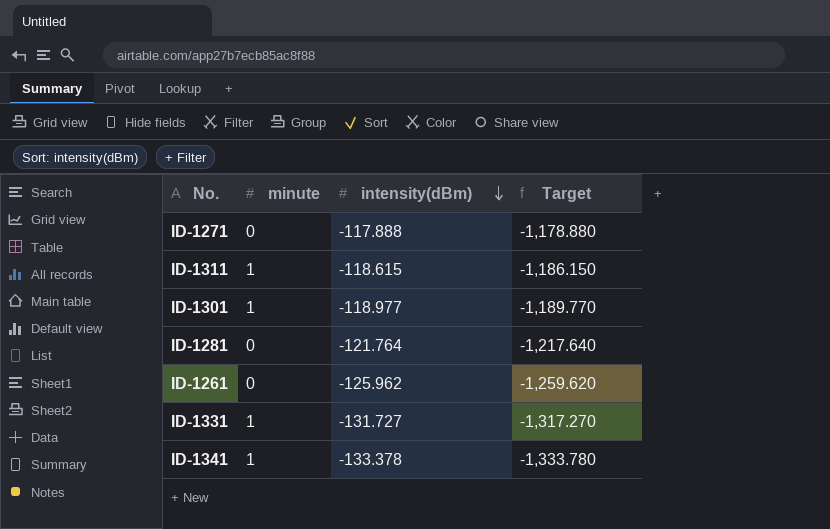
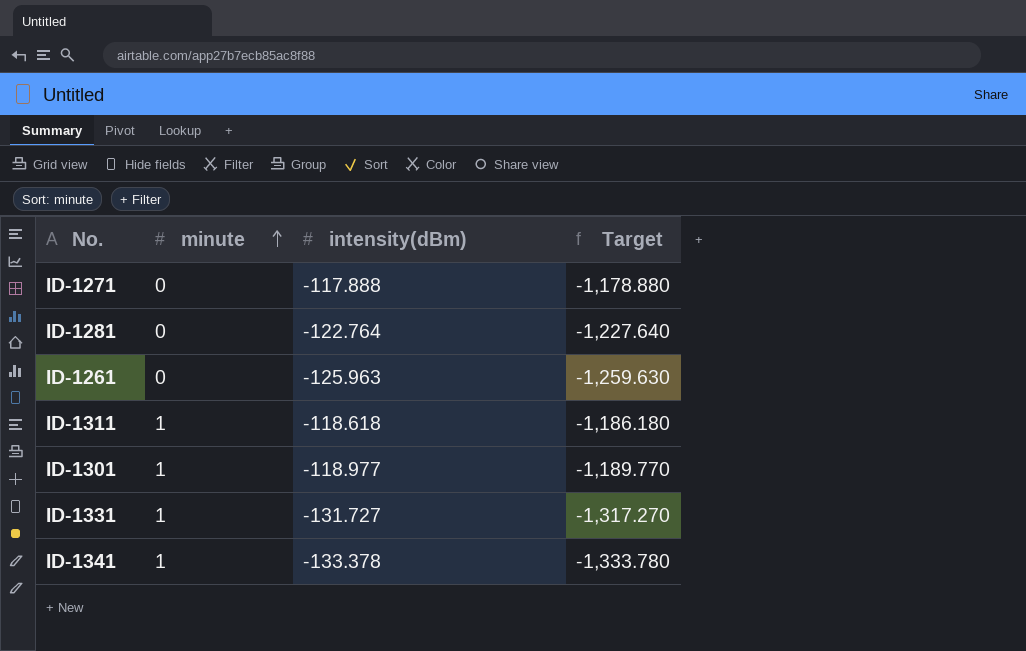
row order: intensity(dBm) descending -> minute ascending
ID-1281 | intensity(dBm): -121.764 -> -122.764
ID-1281 | Target: -1,217.640 -> -1,227.640
ID-1261 | intensity(dBm): -125.962 -> -125.963
ID-1261 | Target: -1,259.620 -> -1,259.630
ID-1311 | intensity(dBm): -118.615 -> -118.618
ID-1311 | Target: -1,186.150 -> -1,186.180

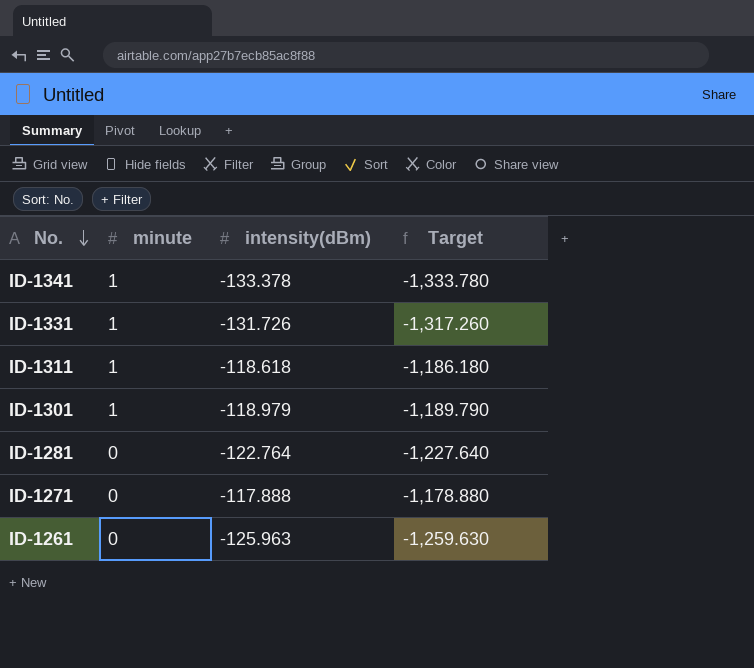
row order: minute ascending -> No. descending
ID-1331 | intensity(dBm): -131.727 -> -131.726
ID-1331 | Target: -1,317.270 -> -1,317.260
ID-1301 | intensity(dBm): -118.977 -> -118.979
ID-1301 | Target: -1,189.770 -> -1,189.790

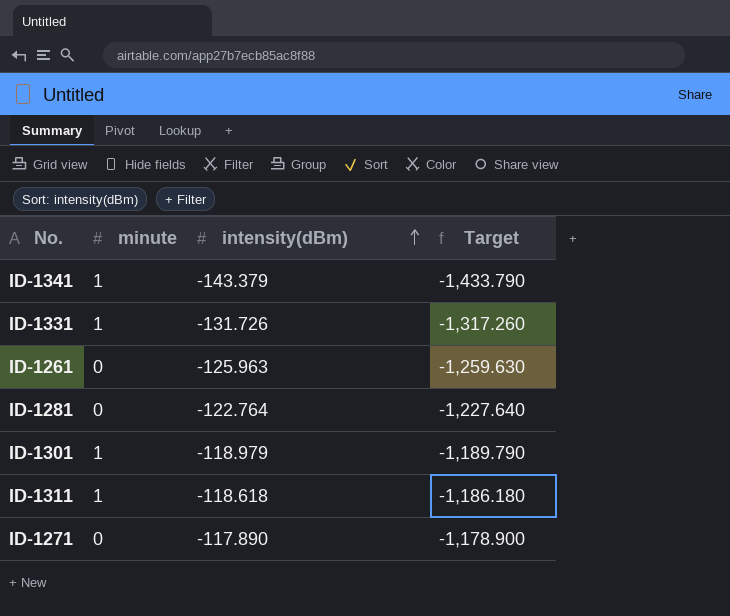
row order: No. descending -> intensity(dBm) ascending
ID-1341 | intensity(dBm): -133.378 -> -143.379
ID-1341 | Target: -1,333.780 -> -1,433.790
ID-1271 | intensity(dBm): -117.888 -> -117.890
ID-1271 | Target: -1,178.880 -> -1,178.900

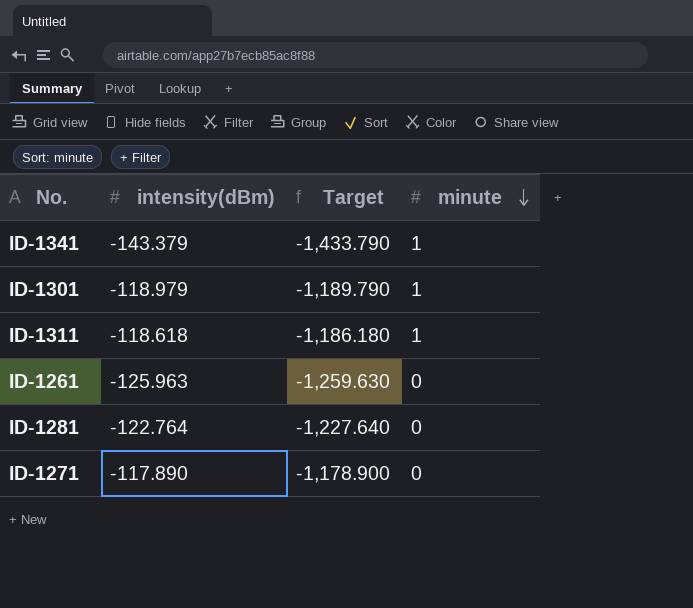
row order: intensity(dBm) ascending -> minute descending
column minute | position: 2 -> 4
row ID-1331: 1 | -131.726 | -1,317.260 -> none

